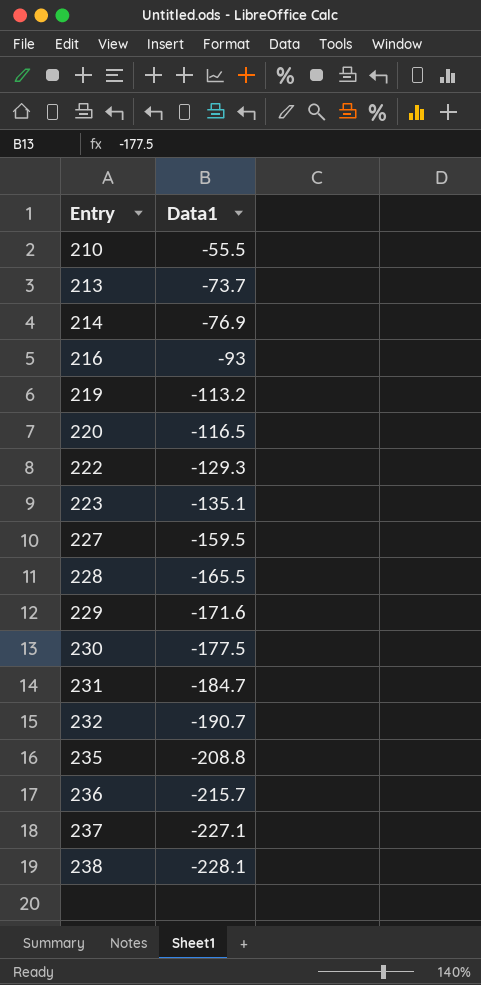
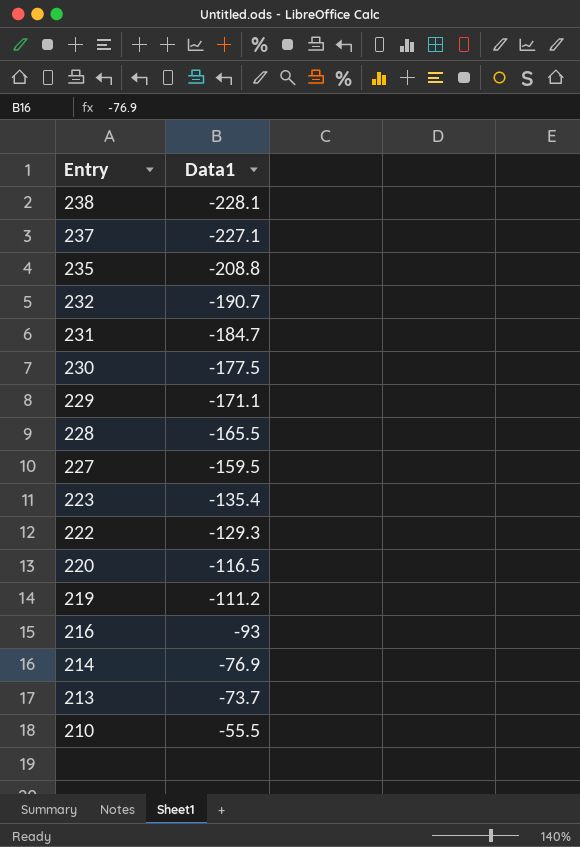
row order: Entry ascending -> Entry descending
row 236: -215.7 -> none
229 | Data1: -171.6 -> -171.1
223 | Data1: -135.1 -> -135.4
219 | Data1: -113.2 -> -111.2

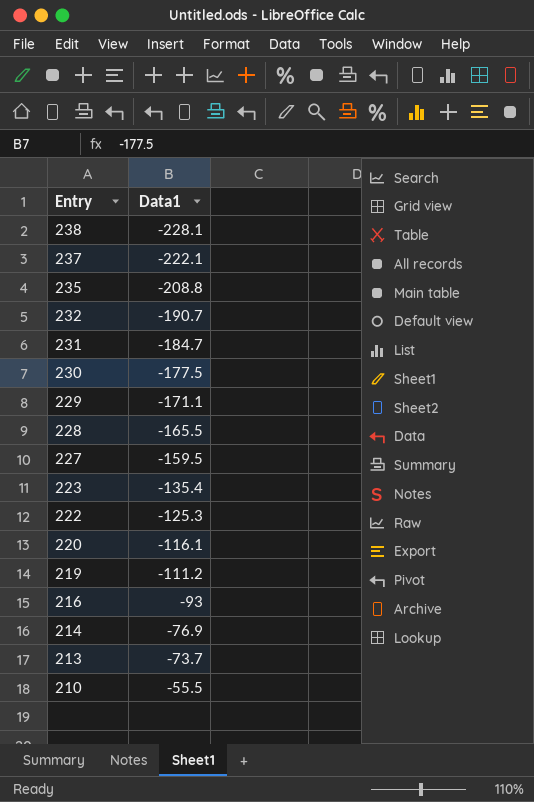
237 | Data1: -227.1 -> -222.1
222 | Data1: -129.3 -> -125.3
220 | Data1: -116.5 -> -116.1

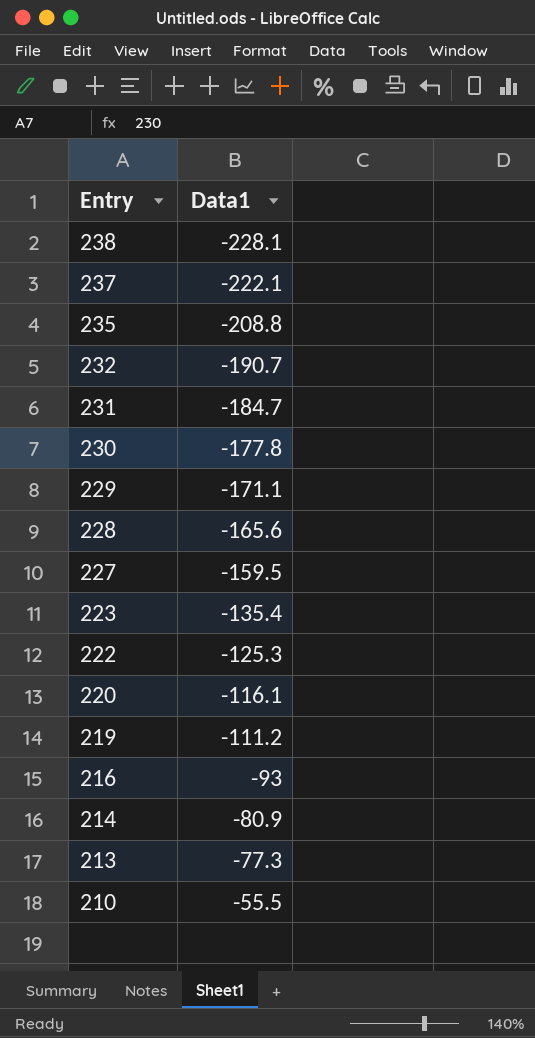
230 | Data1: -177.5 -> -177.8
228 | Data1: -165.5 -> -165.6
214 | Data1: -76.9 -> -80.9
213 | Data1: -73.7 -> -77.3

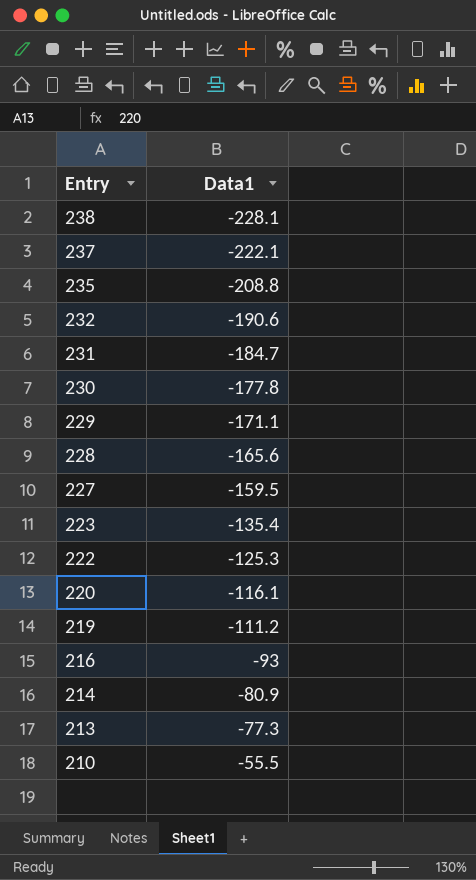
232 | Data1: -190.7 -> -190.6

